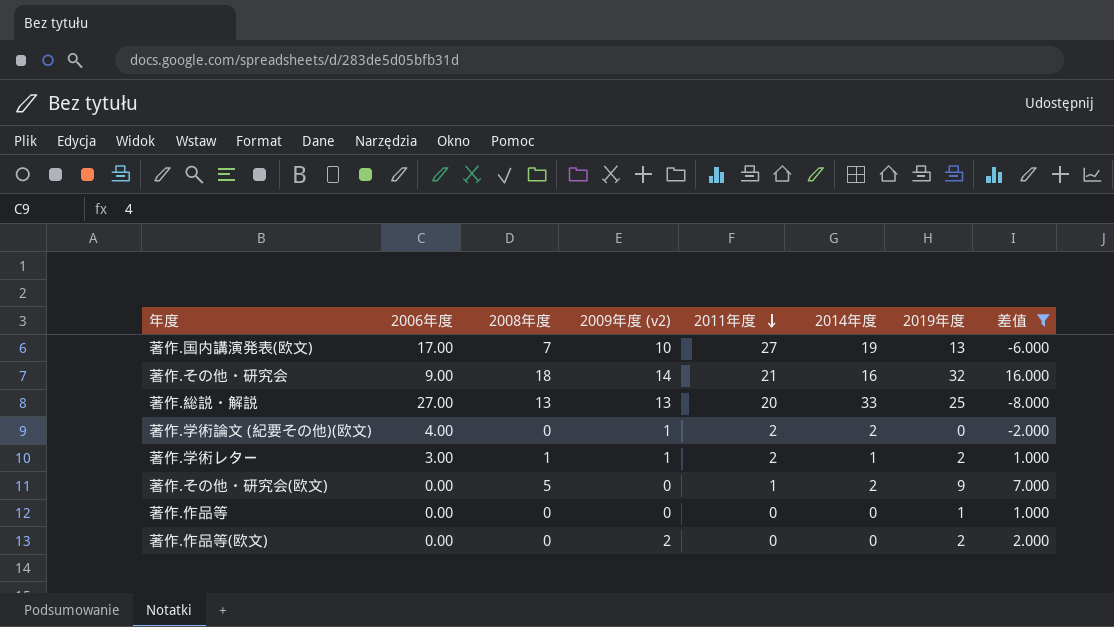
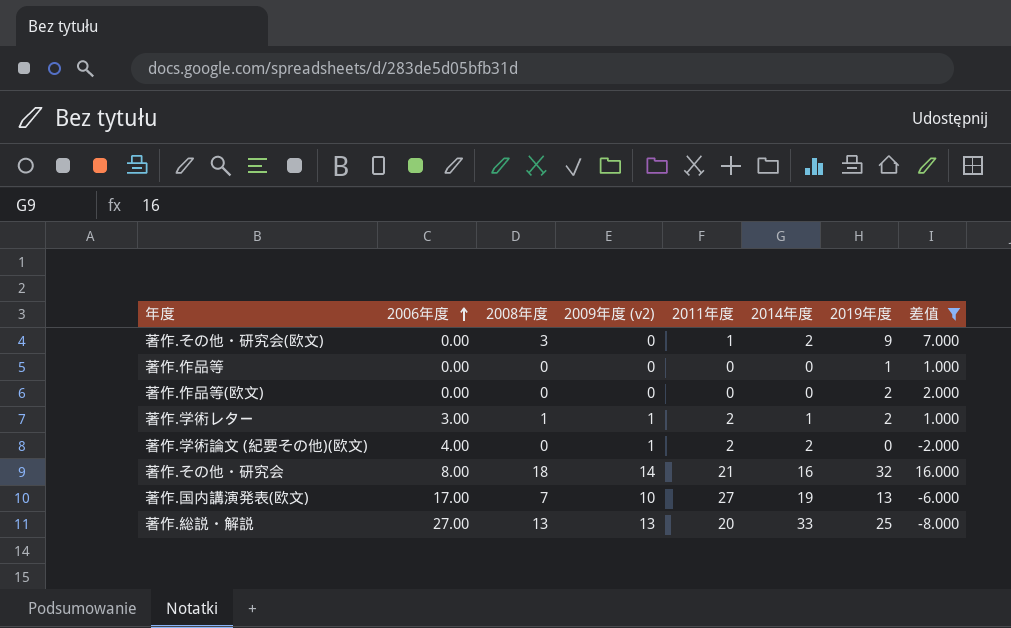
row order: 2011年度 descending -> 2006年度 ascending
著作.その他・研究会(欧文) | 2008年度: 5 -> 3
著作.作品等(欧文) | 2009年度 (v2): 2 -> 0
著作.その他・研究会 | 2006年度: 9.00 -> 8.00

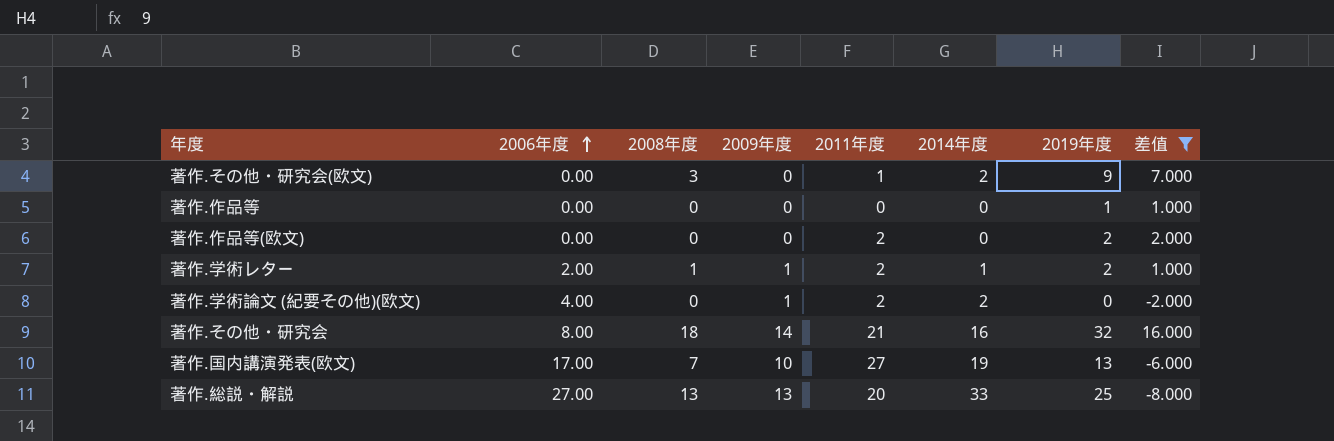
column name: 2009年度 (v2) -> 2009年度
著作.作品等(欧文) | 2011年度: 0 -> 2
著作.学術レター | 2006年度: 3.00 -> 2.00

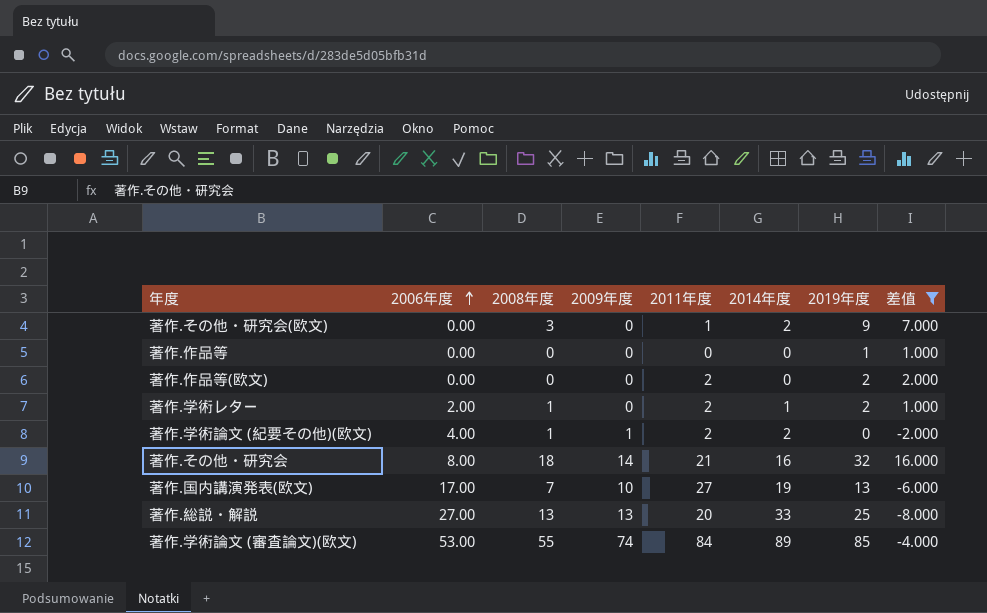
著作.学術レター | 2009年度: 1 -> 0
著作.学術論文 (紀要その他)(欧文) | 2008年度: 0 -> 1
row 著作.学術論文 (審査論文)(欧文): none -> 53.00 | 55 | 74 | 84 | 89 | 85 | -4.000

